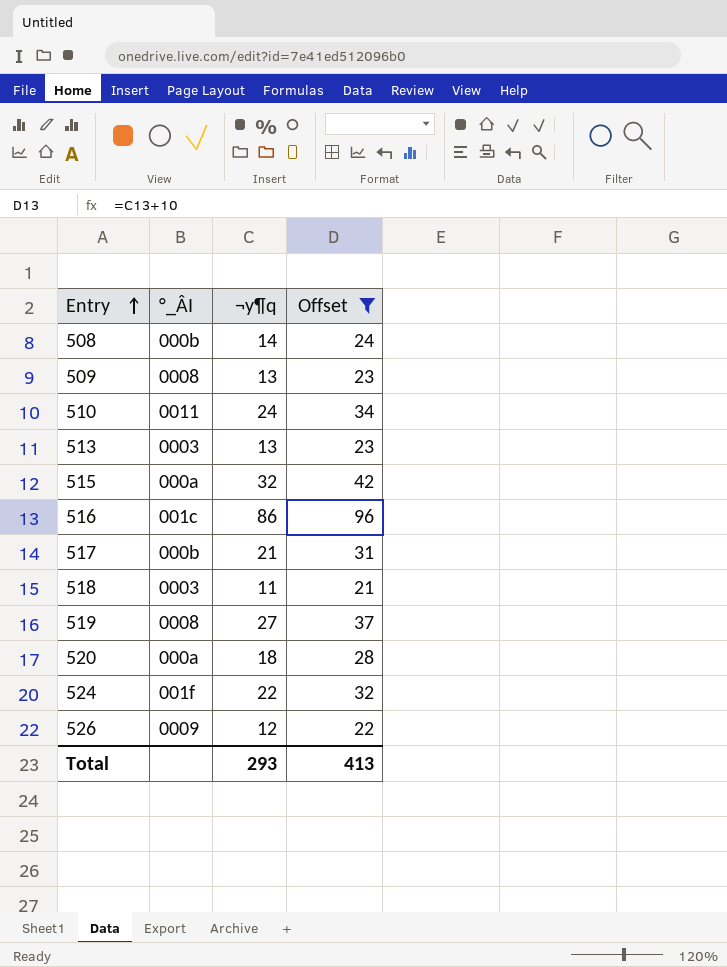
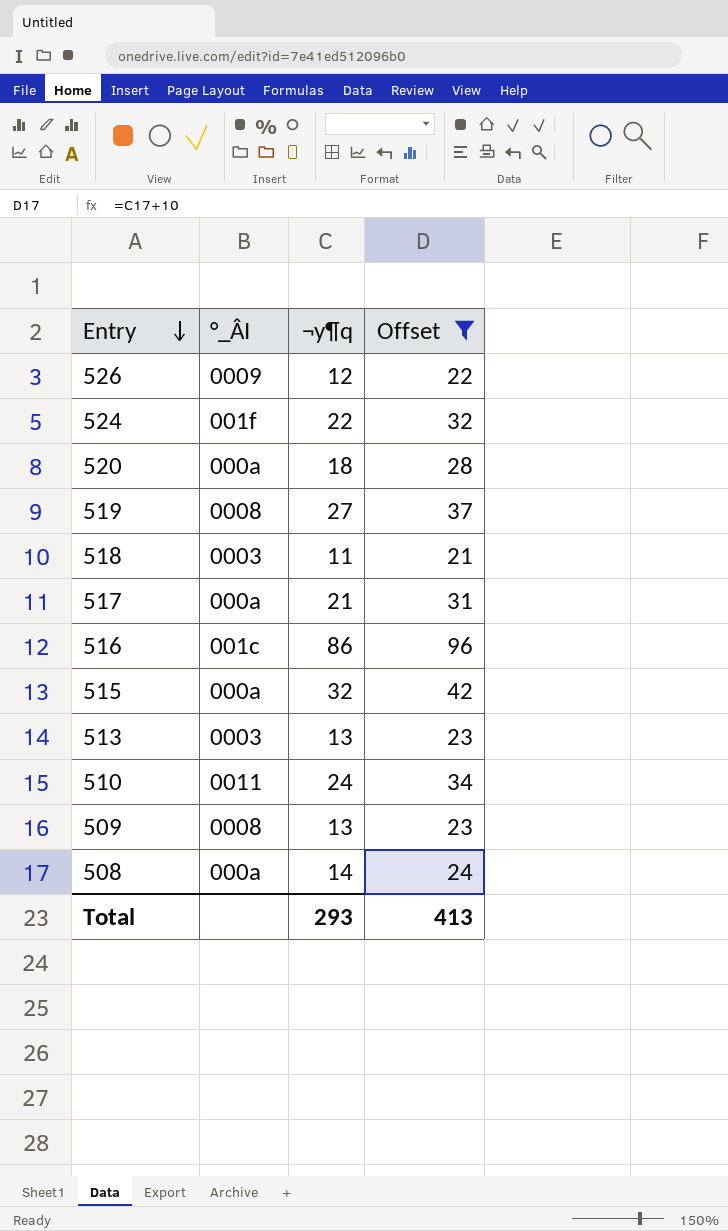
row order: Entry ascending -> Entry descending
517 | °_ÂI: 000b -> 000a
508 | °_ÂI: 000b -> 000a

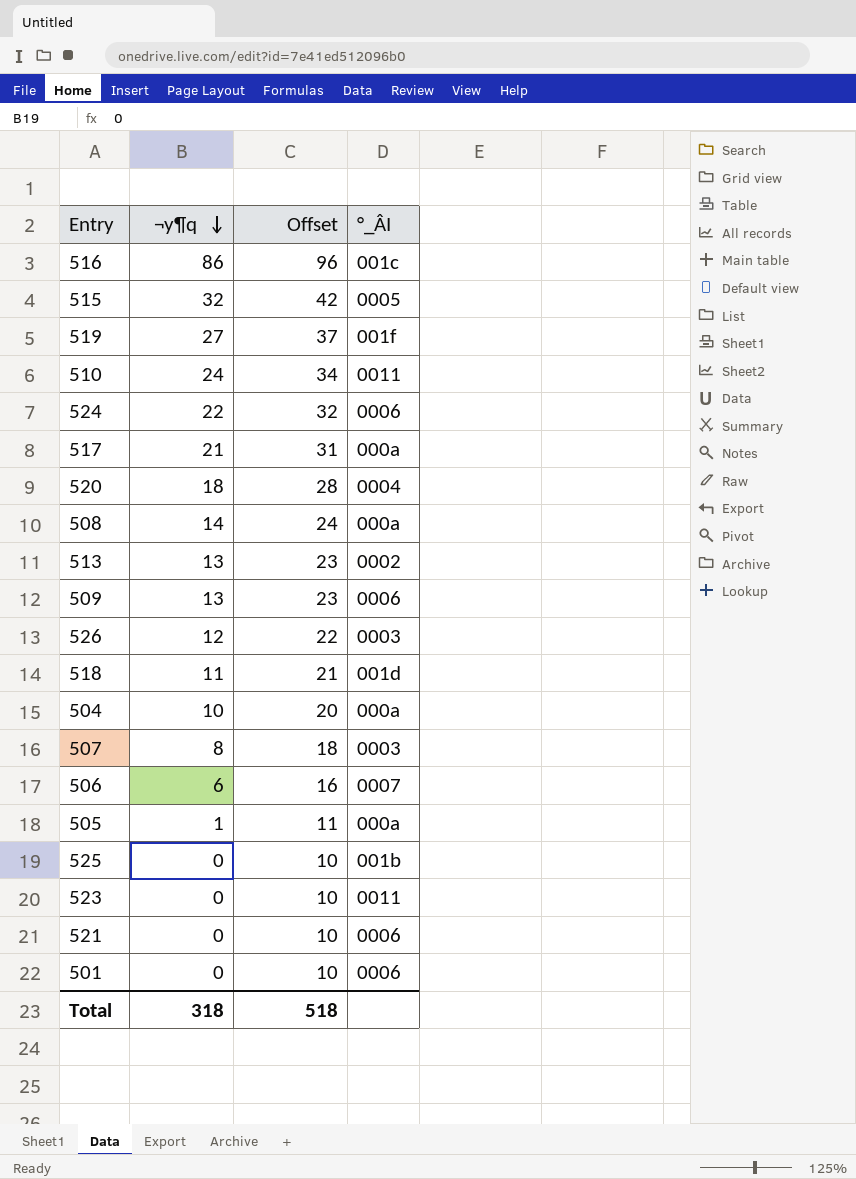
filter: Offset >= 21 -> none
row order: Entry descending -> ¬y¶q descending
column °_ÂI | position: 2 -> 4
515 | °_ÂI: 000a -> 0005
519 | °_ÂI: 0008 -> 001f
524 | °_ÂI: 001f -> 0006
520 | °_ÂI: 000a -> 0004
513 | °_ÂI: 0003 -> 0002
509 | °_ÂI: 0008 -> 0006
526 | °_ÂI: 0009 -> 0003
518 | °_ÂI: 0003 -> 001d
Total | ¬y¶q: 293 -> 318
Total | Offset: 413 -> 518

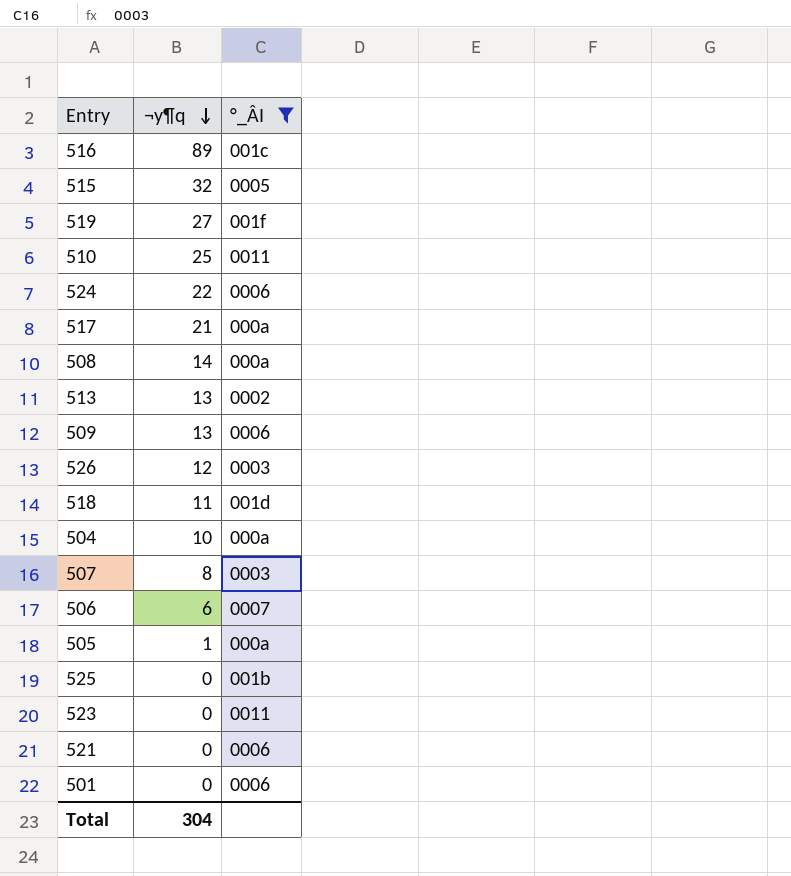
filter: none -> °_ÂI != 0004
column Offset | formula: [¬y¶q] + 10 -> none
516 | ¬y¶q: 86 -> 89
510 | ¬y¶q: 24 -> 25
Total | ¬y¶q: 318 -> 304

